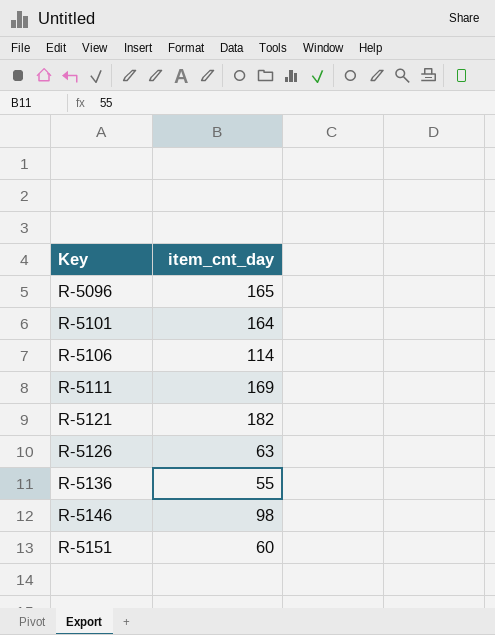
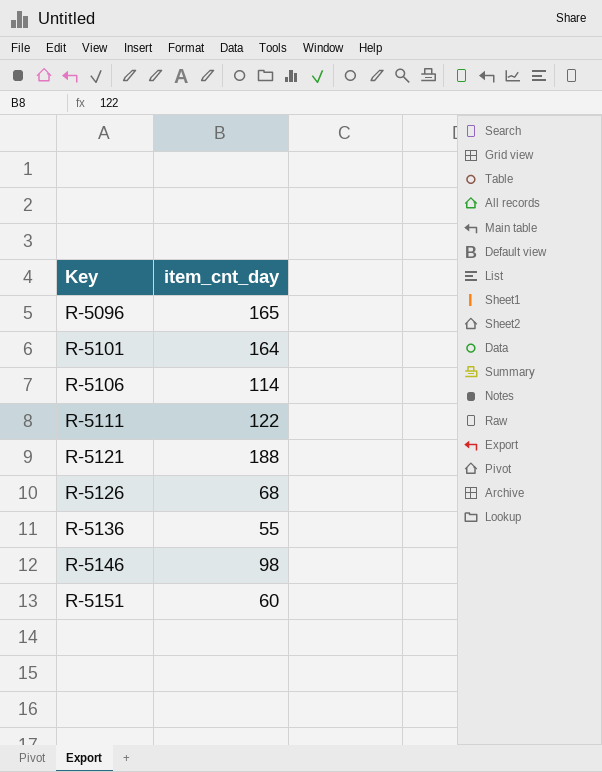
R-5111 | item_cnt_day: 169 -> 122
R-5121 | item_cnt_day: 182 -> 188
R-5126 | item_cnt_day: 63 -> 68

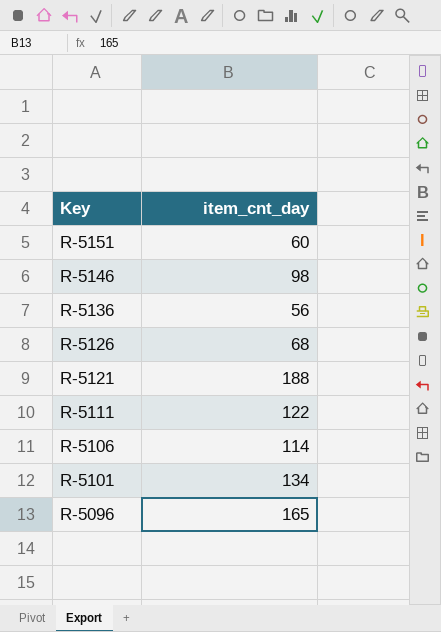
row order: Key ascending -> Key descending
R-5136 | item_cnt_day: 55 -> 56
R-5101 | item_cnt_day: 164 -> 134

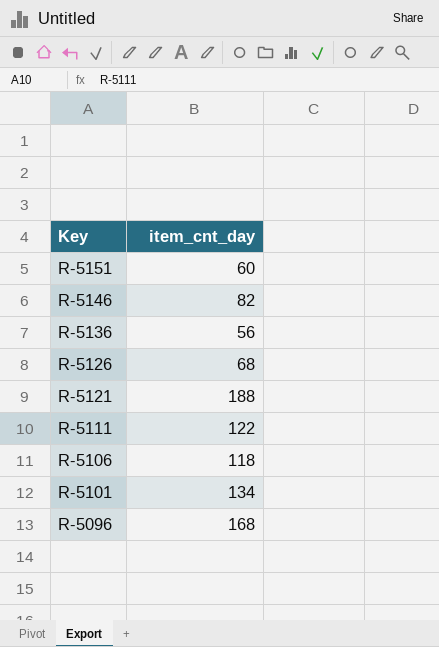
R-5146 | item_cnt_day: 98 -> 82
R-5106 | item_cnt_day: 114 -> 118
R-5096 | item_cnt_day: 165 -> 168

